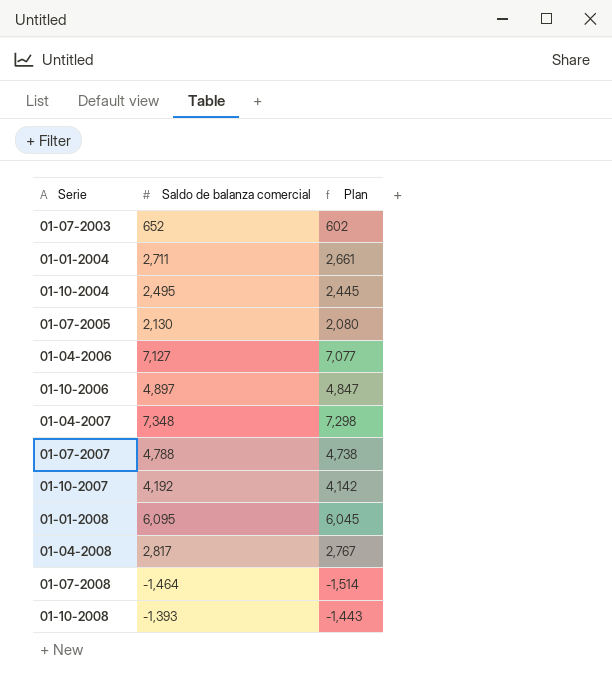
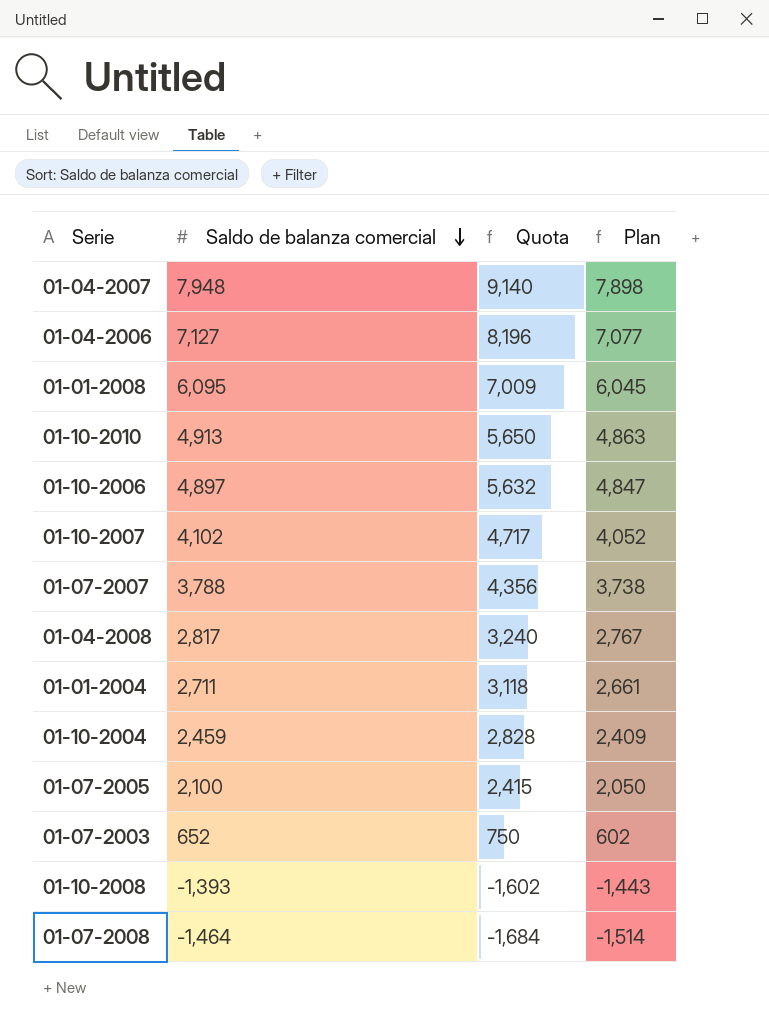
row order: none -> Saldo de balanza comercial descending
column Quota | formula: none -> [Saldo de balanza comercial] * 1.15
01-04-2007 | Saldo de balanza comercial: 7,348 -> 7,948
01-04-2007 | Plan: 7,298 -> 7,898
row 01-10-2010: none -> 4,913 | 5,650 | 4,863
01-10-2007 | Saldo de balanza comercial: 4,192 -> 4,102
01-10-2007 | Plan: 4,142 -> 4,052
01-07-2007 | Saldo de balanza comercial: 4,788 -> 3,788
01-07-2007 | Plan: 4,738 -> 3,738
01-10-2004 | Saldo de balanza comercial: 2,495 -> 2,459
01-10-2004 | Plan: 2,445 -> 2,409
01-07-2005 | Saldo de balanza comercial: 2,130 -> 2,100
01-07-2005 | Plan: 2,080 -> 2,050

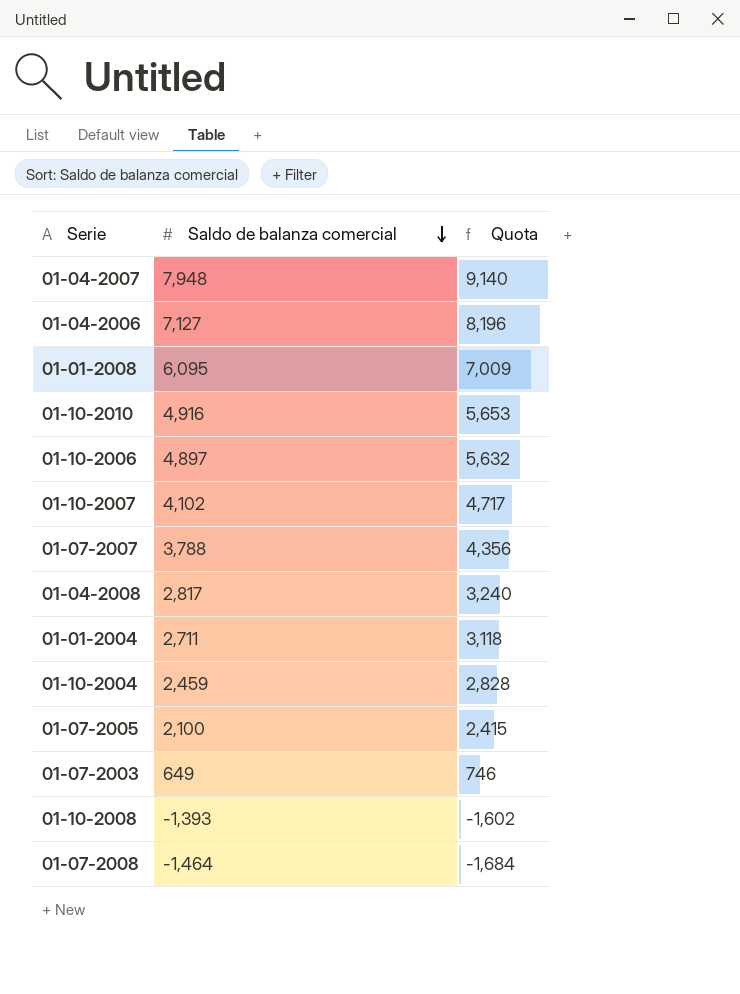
column Plan | formula: [Saldo de balanza comercial] - 50 -> none
01-10-2010 | Saldo de balanza comercial: 4,913 -> 4,916
01-10-2010 | Quota: 5,650 -> 5,653
01-07-2003 | Saldo de balanza comercial: 652 -> 649
01-07-2003 | Quota: 750 -> 746

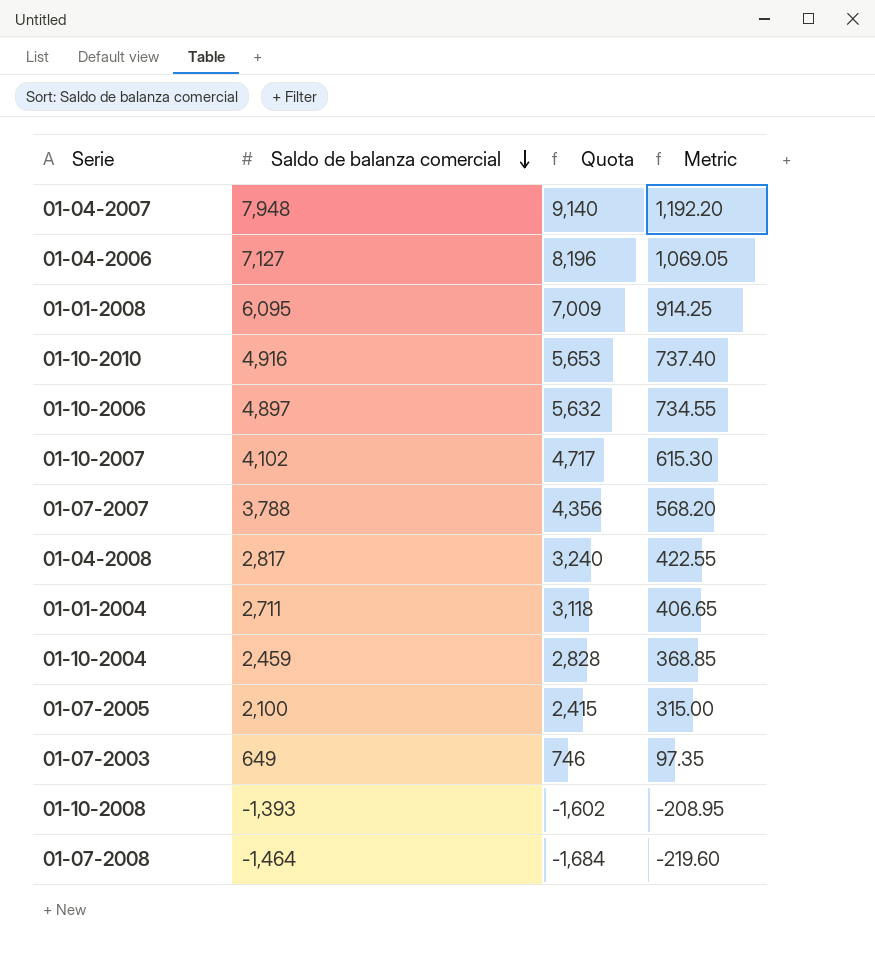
column Metric | formula: none -> [Saldo de balanza comercial] * 0.15

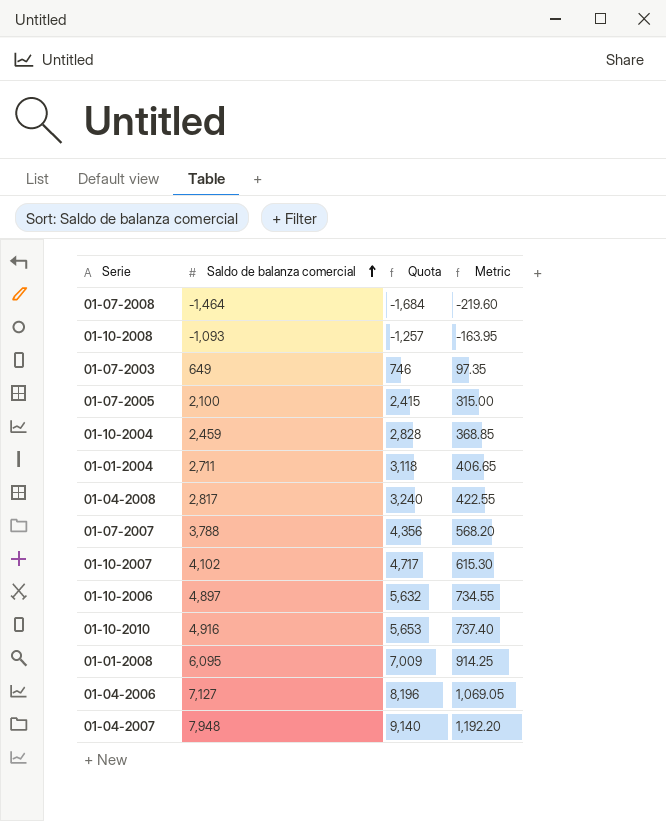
row order: Saldo de balanza comercial descending -> Saldo de balanza comercial ascending
01-10-2008 | Saldo de balanza comercial: -1,393 -> -1,093
01-10-2008 | Quota: -1,602 -> -1,257
01-10-2008 | Metric: -208.95 -> -163.95

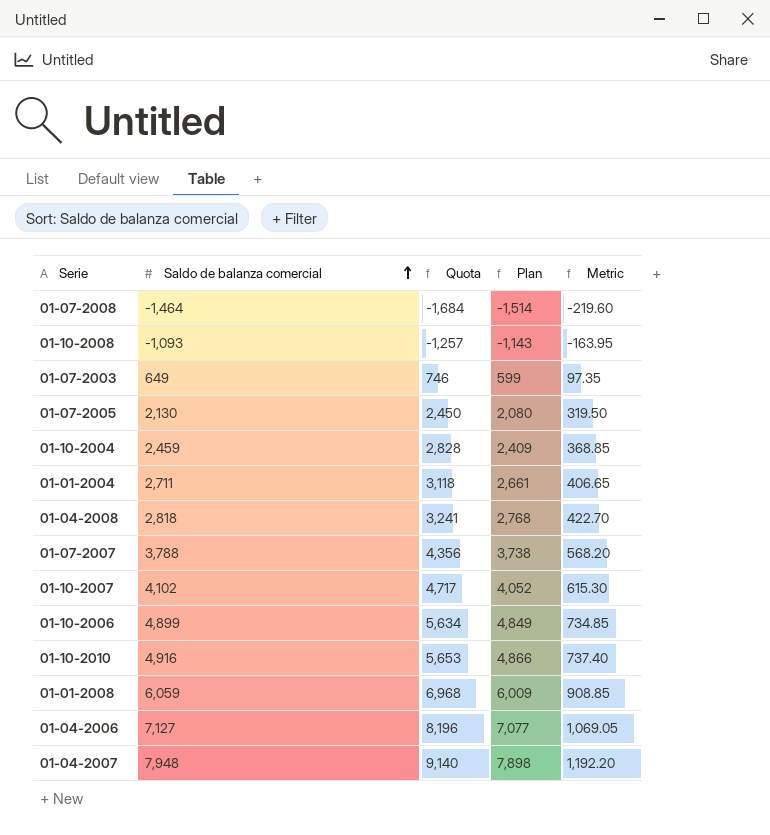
column Plan | formula: none -> [Saldo de balanza comercial] - 50
01-07-2005 | Saldo de balanza comercial: 2,100 -> 2,130
01-07-2005 | Quota: 2,415 -> 2,450
01-07-2005 | Metric: 315.00 -> 319.50
01-04-2008 | Saldo de balanza comercial: 2,817 -> 2,818
01-04-2008 | Quota: 3,240 -> 3,241
01-04-2008 | Metric: 422.55 -> 422.70
01-10-2006 | Saldo de balanza comercial: 4,897 -> 4,899
01-10-2006 | Quota: 5,632 -> 5,634
01-10-2006 | Metric: 734.55 -> 734.85
01-01-2008 | Saldo de balanza comercial: 6,095 -> 6,059
01-01-2008 | Quota: 7,009 -> 6,968
01-01-2008 | Metric: 914.25 -> 908.85

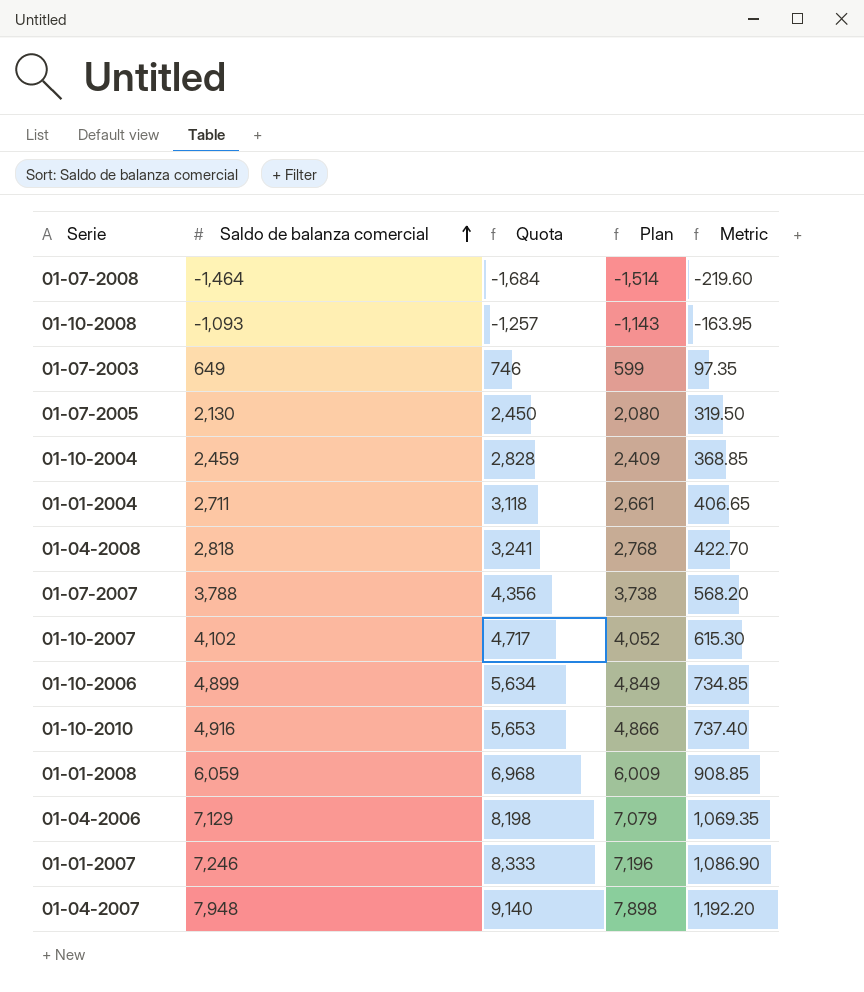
01-04-2006 | Saldo de balanza comercial: 7,127 -> 7,129
01-04-2006 | Quota: 8,196 -> 8,198
01-04-2006 | Plan: 7,077 -> 7,079
01-04-2006 | Metric: 1,069.05 -> 1,069.35
row 01-01-2007: none -> 7,246 | 8,333 | 7,196 | 1,086.90

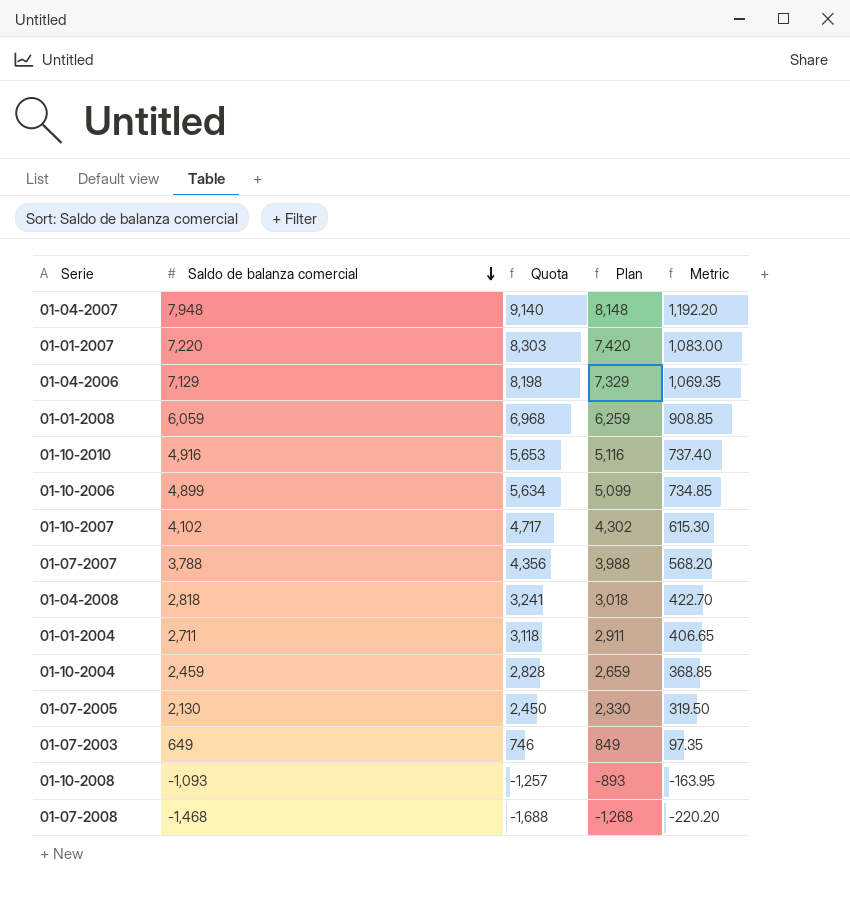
row order: Saldo de balanza comercial ascending -> Saldo de balanza comercial descending
column Plan | formula: [Saldo de balanza comercial] - 50 -> [Saldo de balanza comercial] + 200
01-01-2007 | Saldo de balanza comercial: 7,246 -> 7,220
01-01-2007 | Quota: 8,333 -> 8,303
01-01-2007 | Metric: 1,086.90 -> 1,083.00
01-07-2008 | Saldo de balanza comercial: -1,464 -> -1,468
01-07-2008 | Quota: -1,684 -> -1,688
01-07-2008 | Metric: -219.60 -> -220.20

